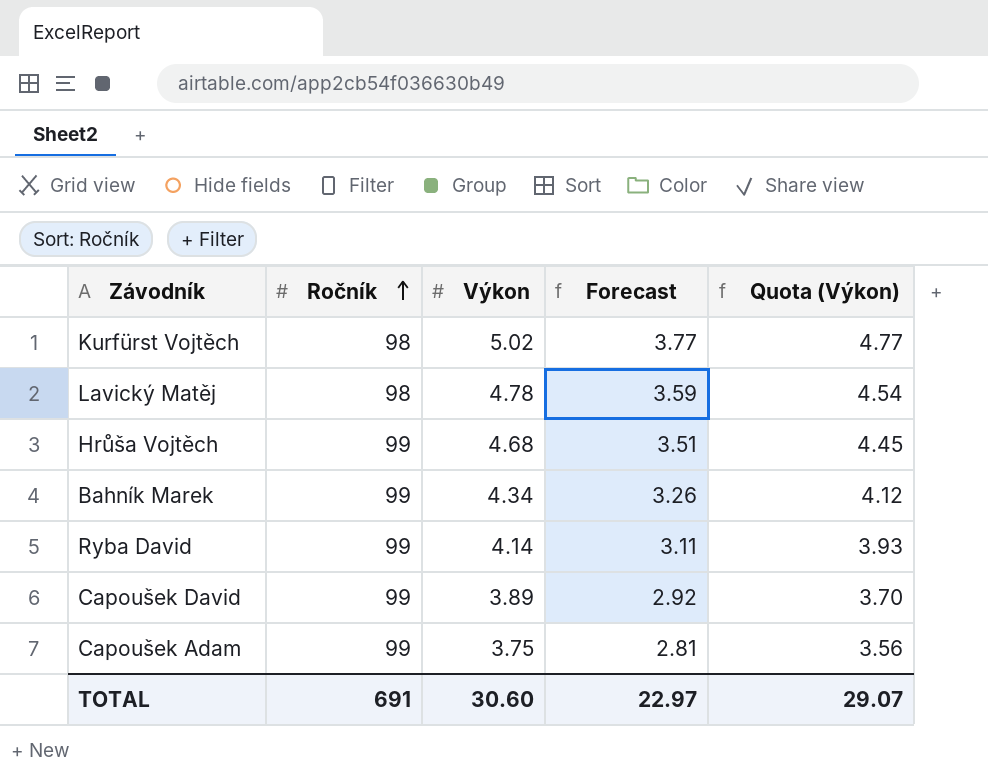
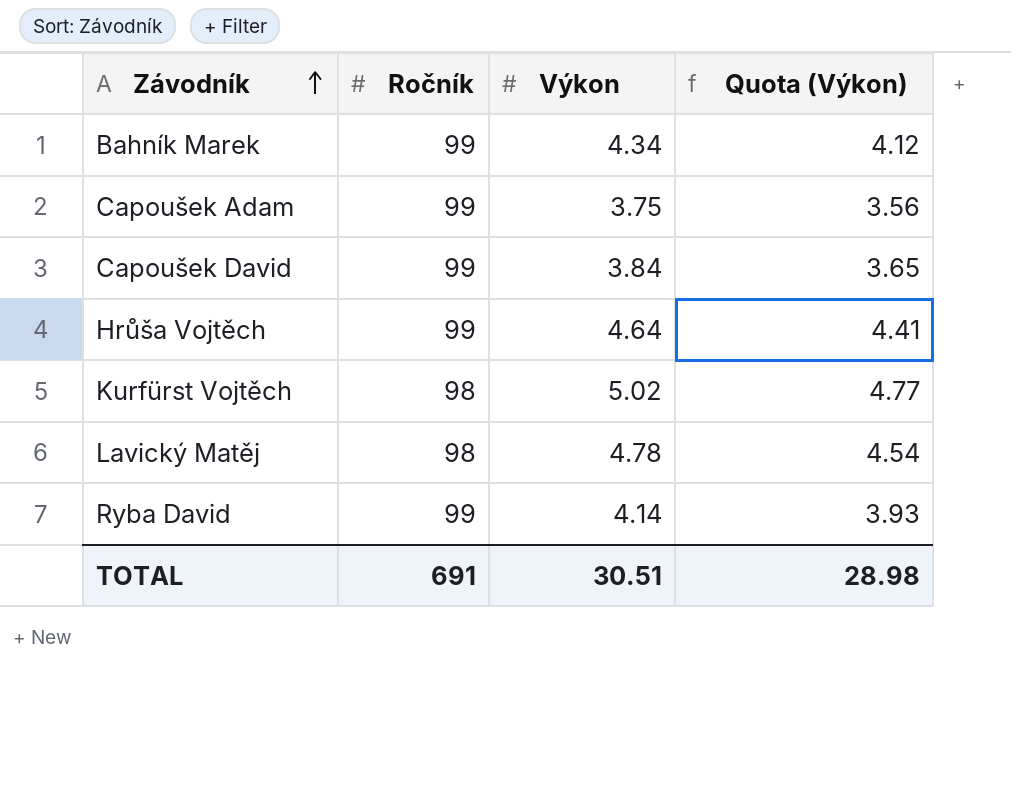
row order: Ročník ascending -> Závodník ascending
column Forecast | formula: [Výkon] * 0.75 -> none
Capoušek David | Výkon: 3.89 -> 3.84
Capoušek David | Quota (Výkon): 3.70 -> 3.65
Hrůša Vojtěch | Výkon: 4.68 -> 4.64
Hrůša Vojtěch | Quota (Výkon): 4.45 -> 4.41
TOTAL | Výkon: 30.60 -> 30.51
TOTAL | Quota (Výkon): 29.07 -> 28.98

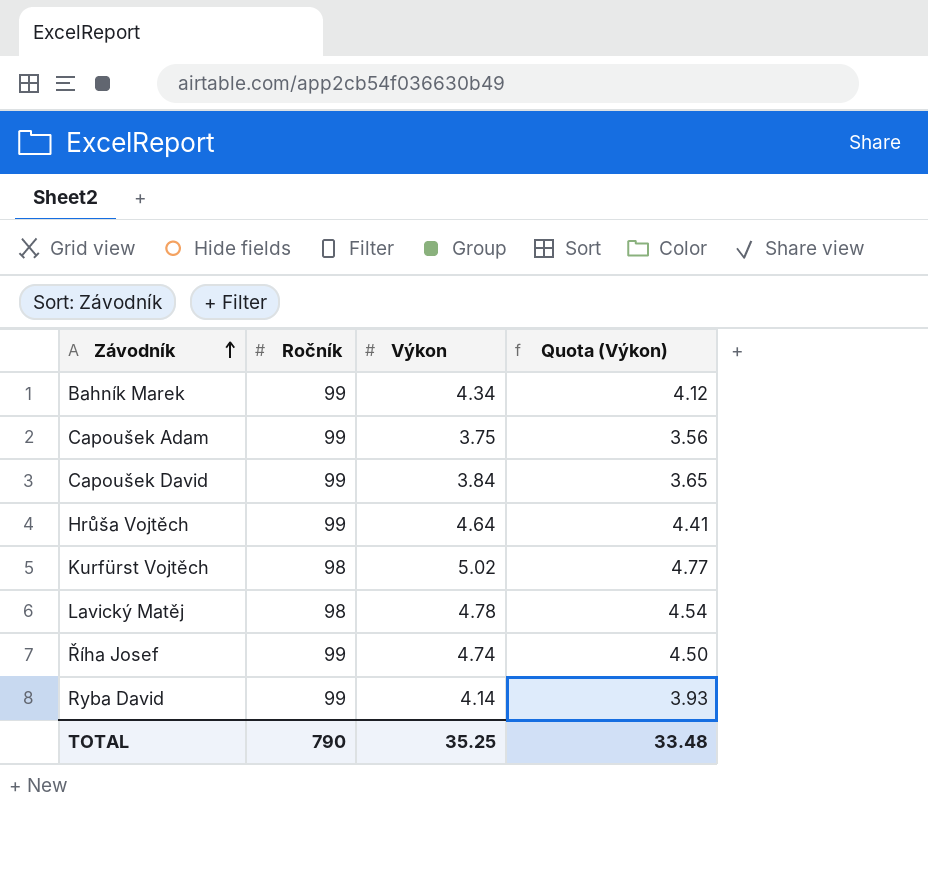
row Říha Josef: none -> 99 | 4.74 | 4.50
TOTAL | Ročník: 691 -> 790
TOTAL | Výkon: 30.51 -> 35.25
TOTAL | Quota (Výkon): 28.98 -> 33.48

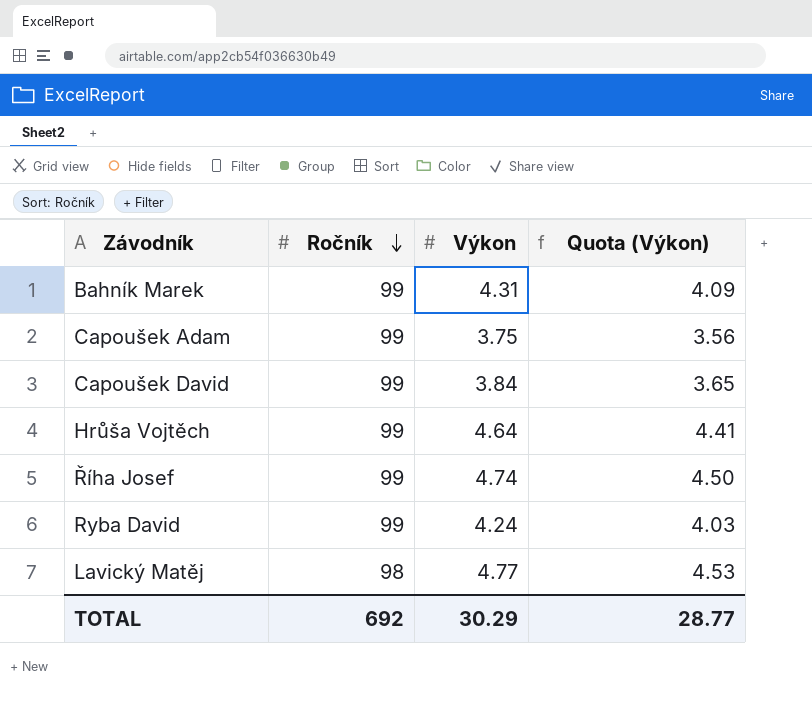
row order: Závodník ascending -> Ročník descending
row Kurfürst Vojtěch: 98 | 5.02 | 4.77 -> none
Bahník Marek | Výkon: 4.34 -> 4.31
Bahník Marek | Quota (Výkon): 4.12 -> 4.09
Ryba David | Výkon: 4.14 -> 4.24
Ryba David | Quota (Výkon): 3.93 -> 4.03
Lavický Matěj | Výkon: 4.78 -> 4.77
Lavický Matěj | Quota (Výkon): 4.54 -> 4.53
TOTAL | Ročník: 790 -> 692
TOTAL | Výkon: 35.25 -> 30.29
TOTAL | Quota (Výkon): 33.48 -> 28.77

